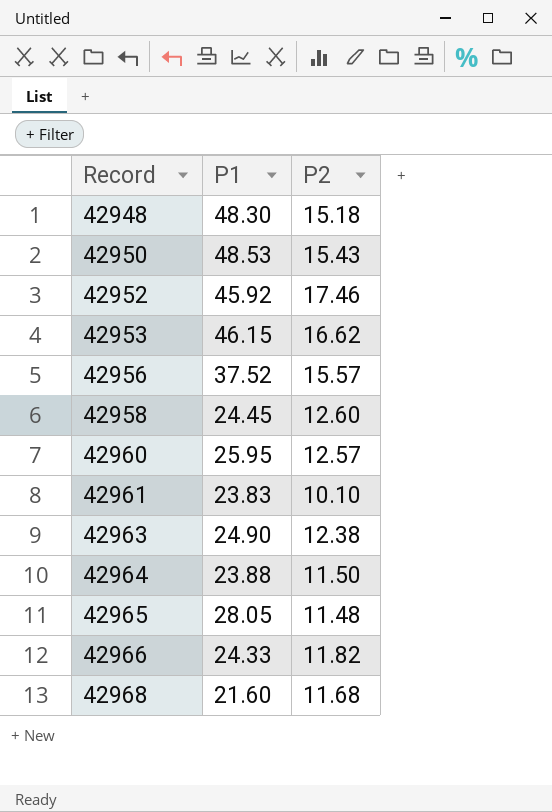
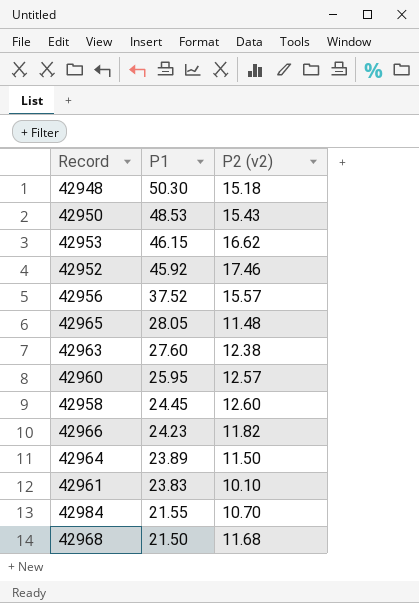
row order: Record ascending -> P1 descending
column name: P2 -> P2 (v2)
42948 | P1: 48.30 -> 50.30
42963 | P1: 24.90 -> 27.60
42966 | P1: 24.33 -> 24.23
42964 | P1: 23.88 -> 23.89
row 42984: none -> 21.55 | 10.70
42968 | P1: 21.60 -> 21.50

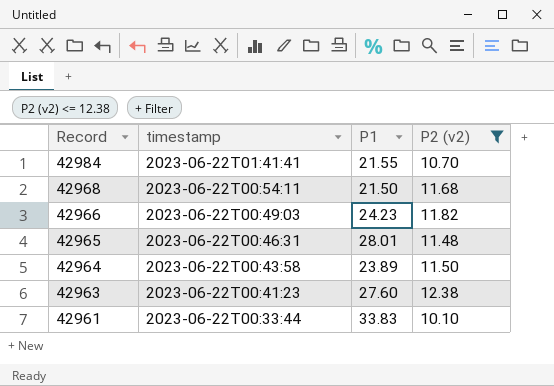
filter: none -> P2 (v2) <= 12.38
row order: P1 descending -> Record descending
column timestamp | position: none -> 2
42965 | P1: 28.05 -> 28.01
42961 | P1: 23.83 -> 33.83

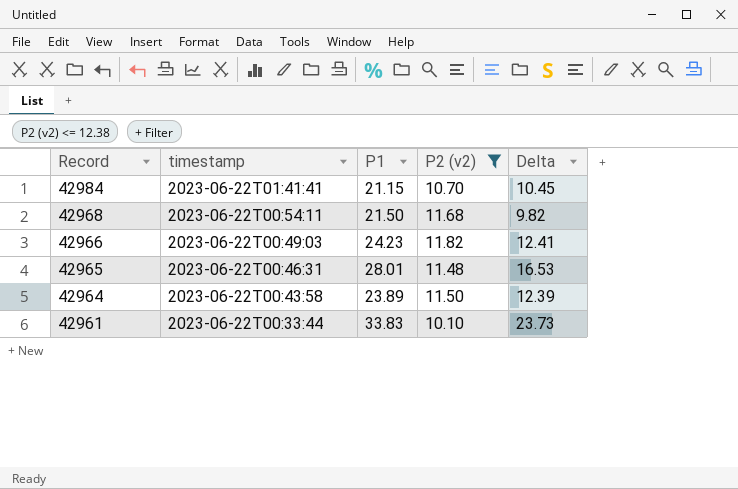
column Delta | formula: none -> [P1] - [P2 (v2)]
row 42963: 2023-06-22T00:41:23 | 27.60 | 12.38 -> none
42984 | P1: 21.55 -> 21.15

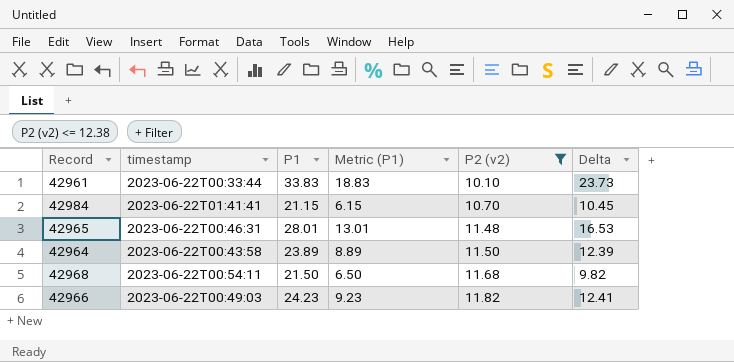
row order: Record descending -> P2 (v2) ascending
column Metric (P1) | formula: none -> [P1] - 15

